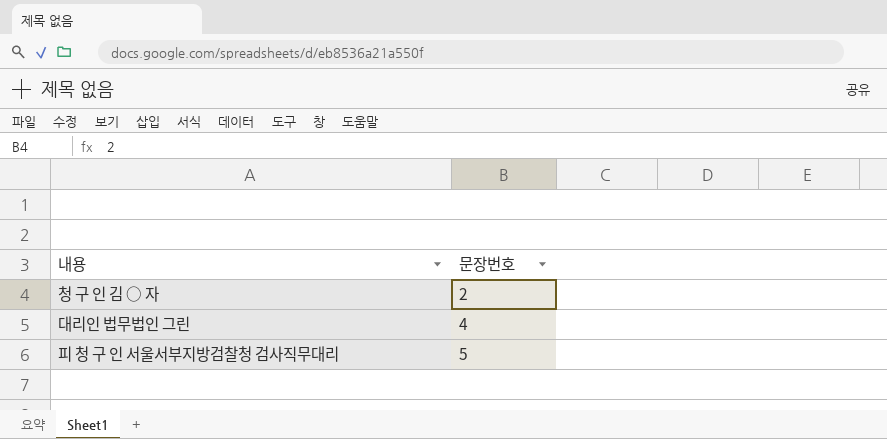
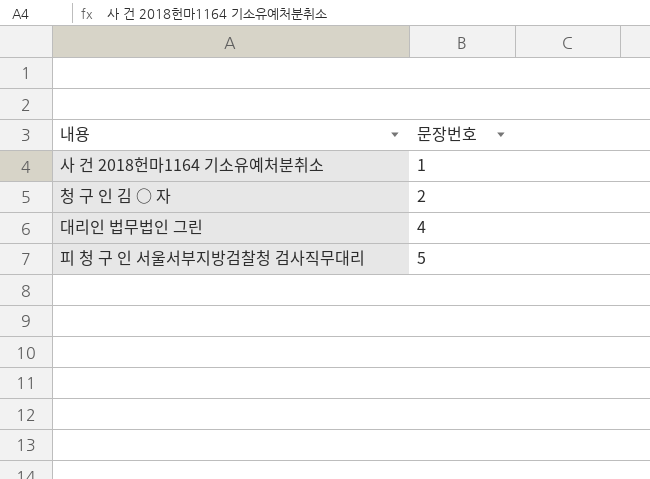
row 사 건 2018헌마1164 기소유예처분취소: none -> 1

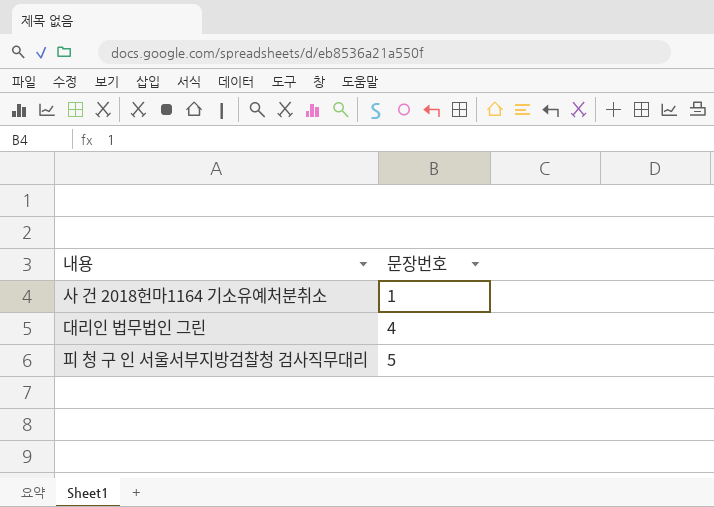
row 청 구 인 김 ○ 자: 2 -> none

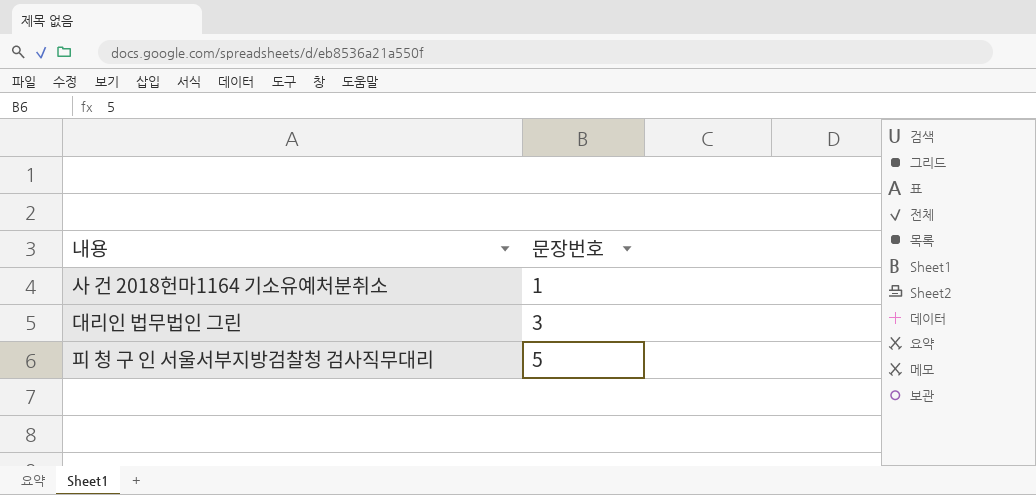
대리인 법무법인 그린 | 문장번호: 4 -> 3

